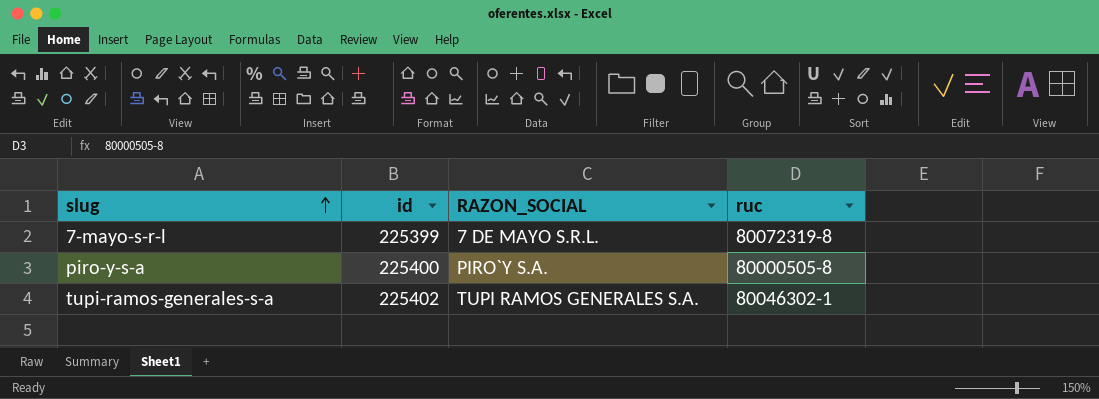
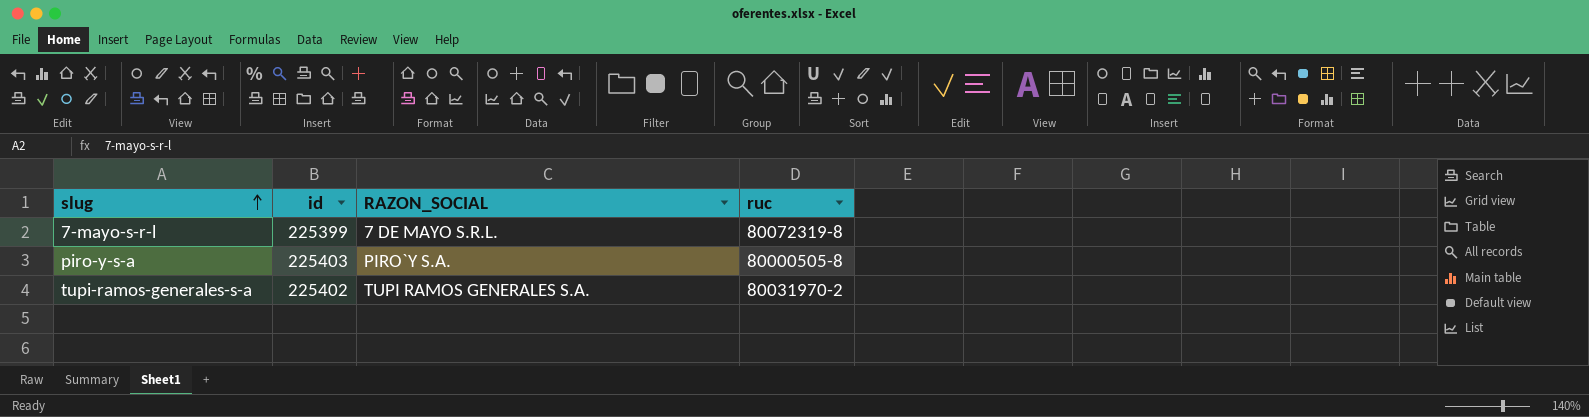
piro-y-s-a | id: 225400 -> 225403
tupi-ramos-generales-s-a | ruc: 80046302-1 -> 80031970-2

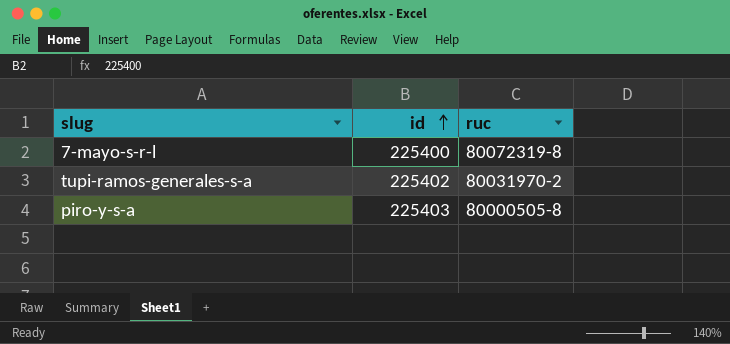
row order: slug ascending -> id ascending
column RAZON_SOCIAL | position: 3 -> none
7-mayo-s-r-l | id: 225399 -> 225400

